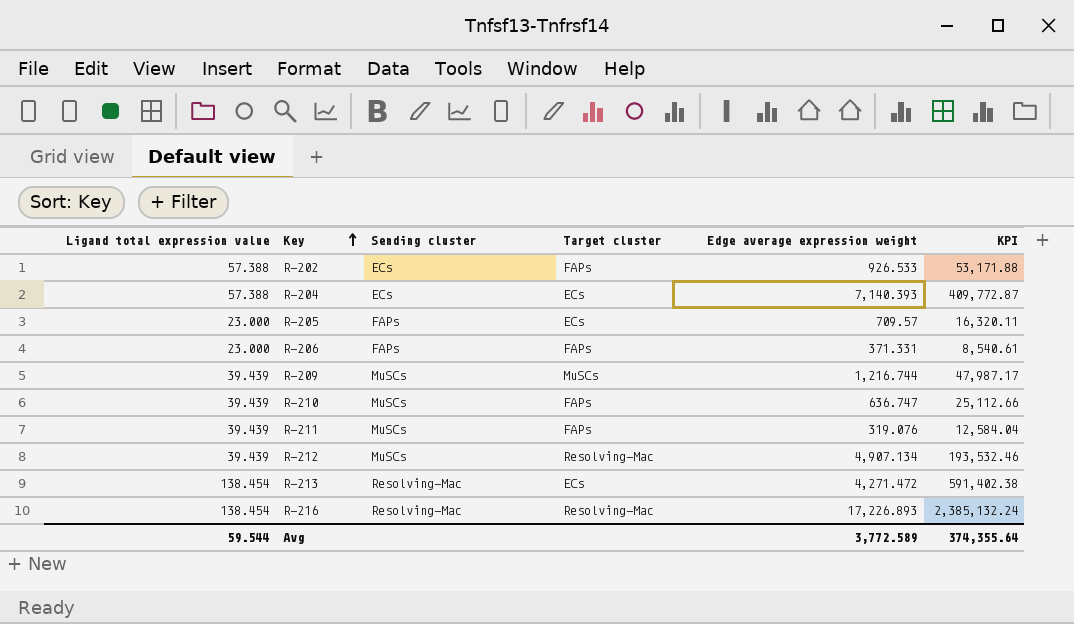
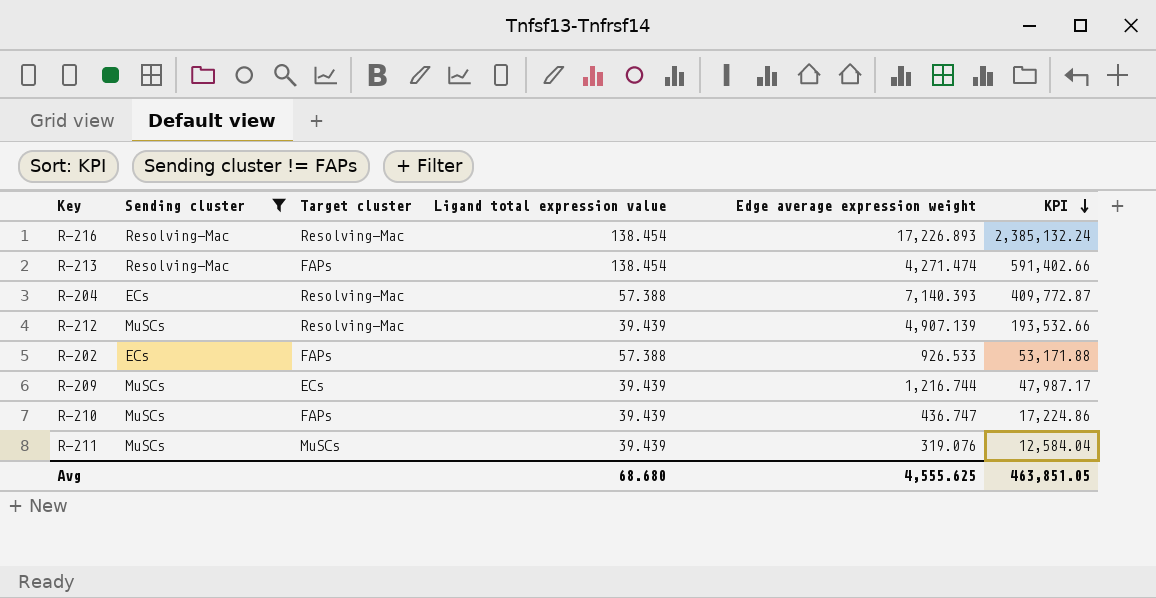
filter: none -> Sending cluster != FAPs
row order: Key ascending -> KPI descending
column Ligand total expression value | position: 1 -> 4
R-213 | Target cluster: ECs -> FAPs
R-213 | Edge average expression weight: 4,271.472 -> 4,271.474
R-213 | KPI: 591,402.38 -> 591,402.66
R-204 | Target cluster: ECs -> Resolving-Mac
R-212 | Edge average expression weight: 4,907.134 -> 4,907.139
R-212 | KPI: 193,532.46 -> 193,532.66
R-209 | Target cluster: MuSCs -> ECs
R-210 | Edge average expression weight: 636.747 -> 436.747
R-210 | KPI: 25,112.66 -> 17,224.86
R-211 | Target cluster: FAPs -> MuSCs
Avg | Ligand total expression value: 59.544 -> 68.680
Avg | Edge average expression weight: 3,772.589 -> 4,555.625
Avg | KPI: 374,355.64 -> 463,851.05

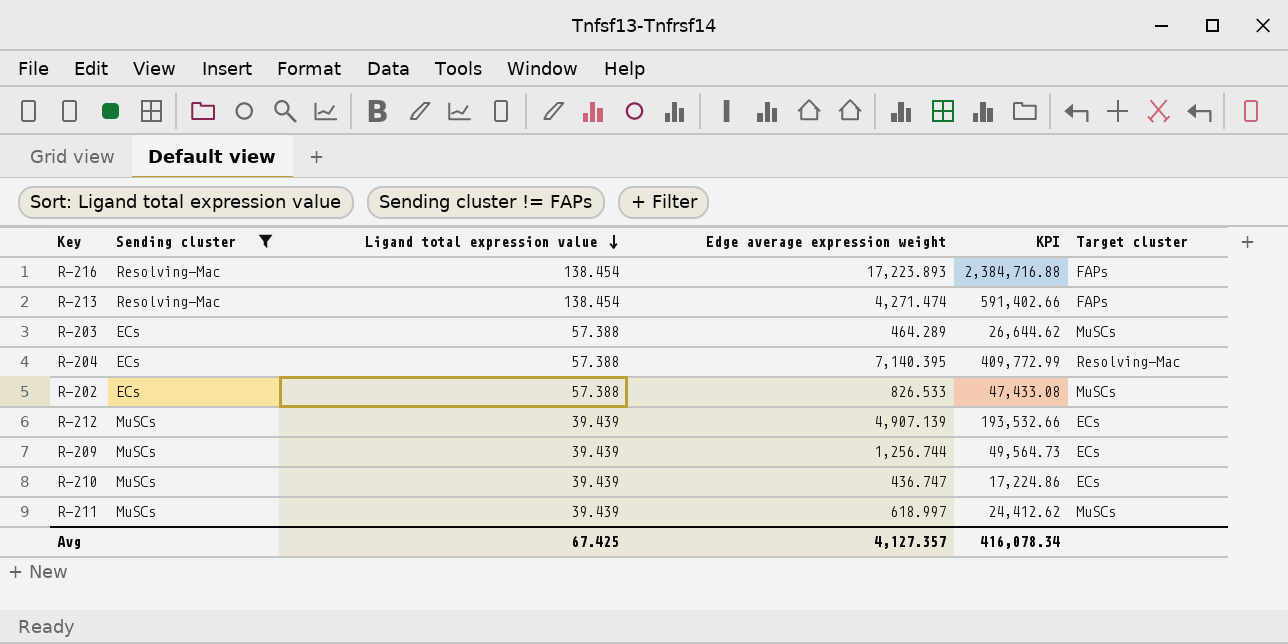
row order: KPI descending -> Ligand total expression value descending
column Target cluster | position: 3 -> 6
R-216 | Edge average expression weight: 17,226.893 -> 17,223.893
R-216 | KPI: 2,385,132.24 -> 2,384,716.88
R-216 | Target cluster: Resolving-Mac -> FAPs
row R-203: none -> ECs | 57.388 | 464.289 | 26,644.62 | MuSCs
R-204 | Edge average expression weight: 7,140.393 -> 7,140.395
R-204 | KPI: 409,772.87 -> 409,772.99
R-202 | Edge average expression weight: 926.533 -> 826.533
R-202 | KPI: 53,171.88 -> 47,433.08
R-202 | Target cluster: FAPs -> MuSCs
R-212 | Target cluster: Resolving-Mac -> ECs
R-209 | Edge average expression weight: 1,216.744 -> 1,256.744
R-209 | KPI: 47,987.17 -> 49,564.73
R-210 | Target cluster: FAPs -> ECs
R-211 | Edge average expression weight: 319.076 -> 618.997
R-211 | KPI: 12,584.04 -> 24,412.62
Avg | Ligand total expression value: 68.680 -> 67.425
Avg | Edge average expression weight: 4,555.625 -> 4,127.357
Avg | KPI: 463,851.05 -> 416,078.34

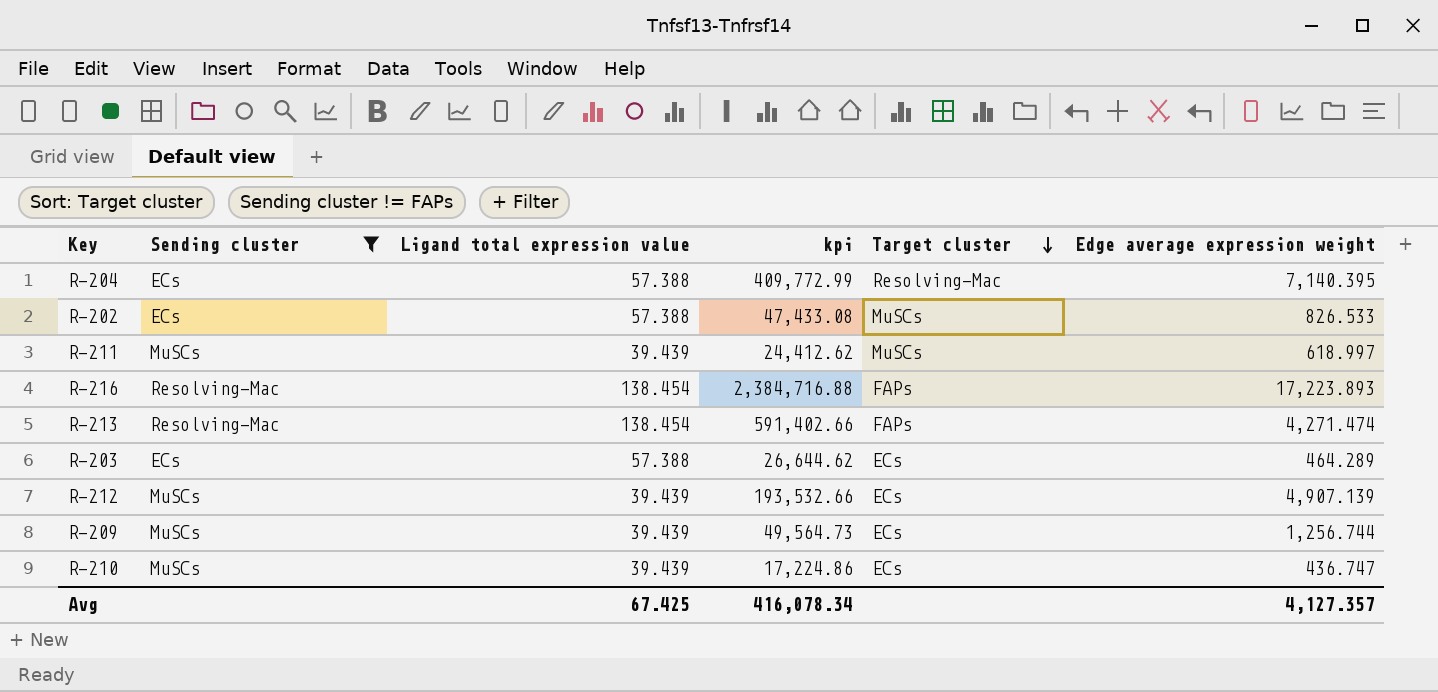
row order: Ligand total expression value descending -> Target cluster descending
column name: KPI -> kpi
column Edge average expression weight | position: 4 -> 6
R-203 | Target cluster: MuSCs -> ECs

